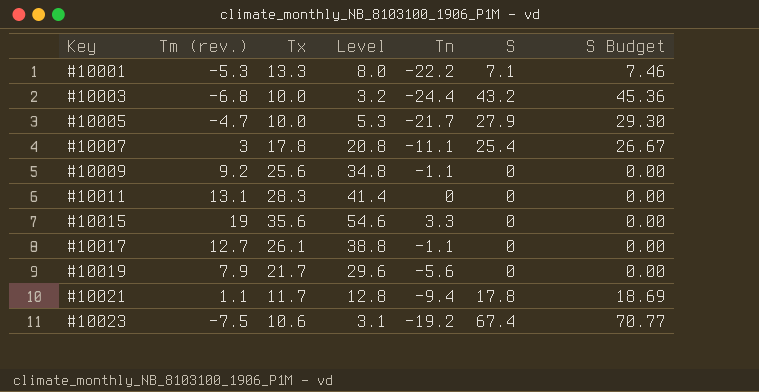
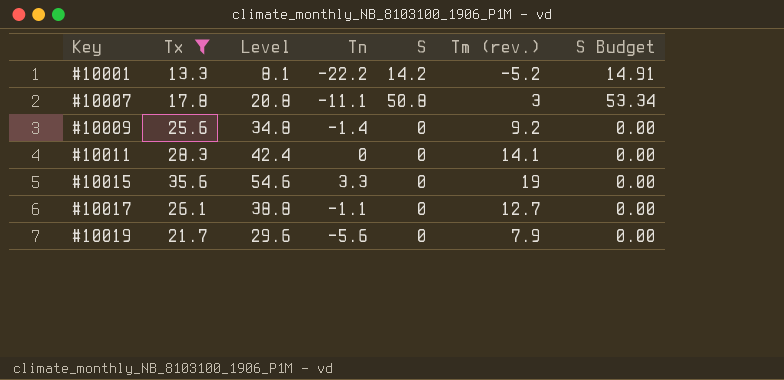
filter: none -> Tx >= 13.3
column Tm (rev.) | position: 2 -> 6
#10001 | Level: 8.0 -> 8.1
#10001 | S: 7.1 -> 14.2
#10001 | Tm (rev.): -5.3 -> -5.2
#10001 | S Budget: 7.46 -> 14.91
#10007 | S: 25.4 -> 50.8
#10007 | S Budget: 26.67 -> 53.34
#10009 | Tn: -1.1 -> -1.4
#10011 | Level: 41.4 -> 42.4
#10011 | Tm (rev.): 13.1 -> 14.1

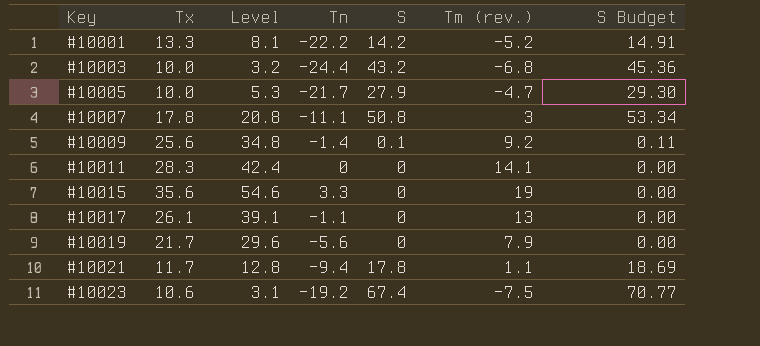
filter: Tx >= 13.3 -> none
#10009 | S: 0 -> 0.1
#10009 | S Budget: 0.00 -> 0.11
#10017 | Level: 38.8 -> 39.1
#10017 | Tm (rev.): 12.7 -> 13

